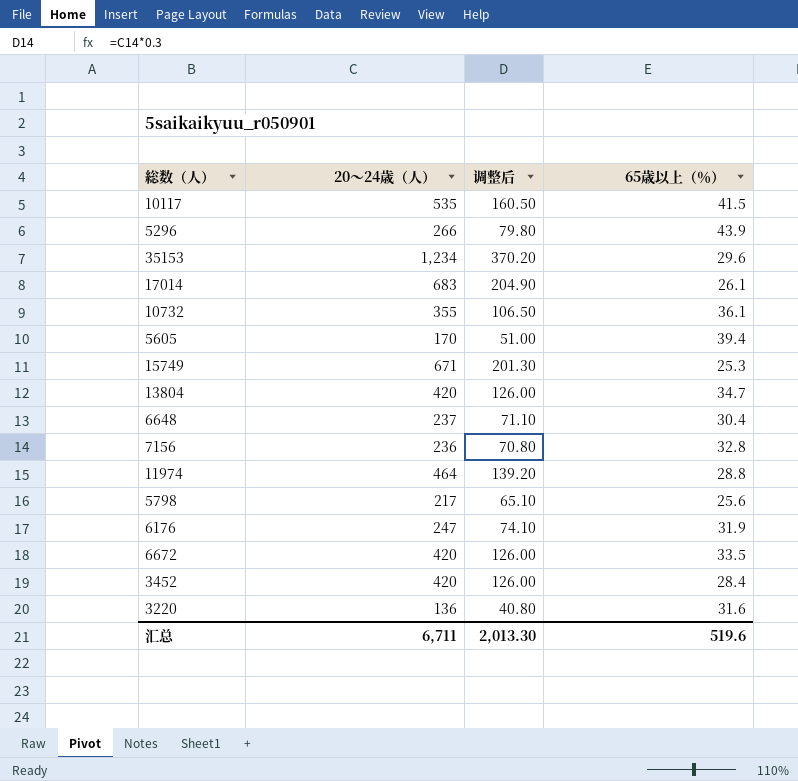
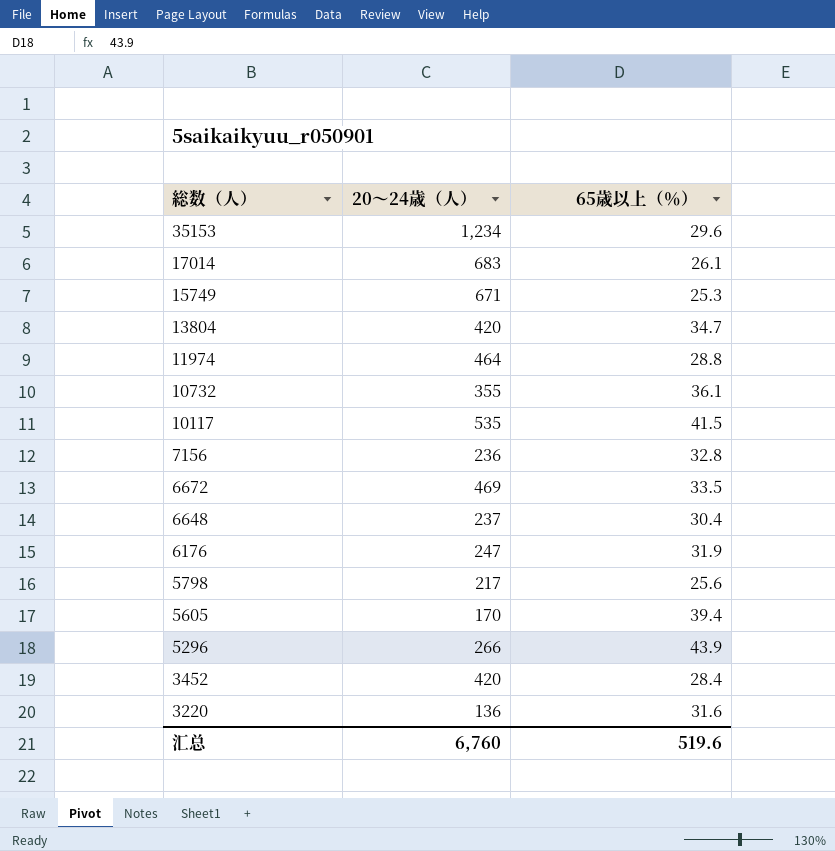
row order: none -> 総数（人） descending
column 调整后 | formula: [20～24歳（人）] * 0.3 -> none
6672 | 20～24歳（人）: 420 -> 469
汇总 | 20～24歳（人）: 6,711 -> 6,760

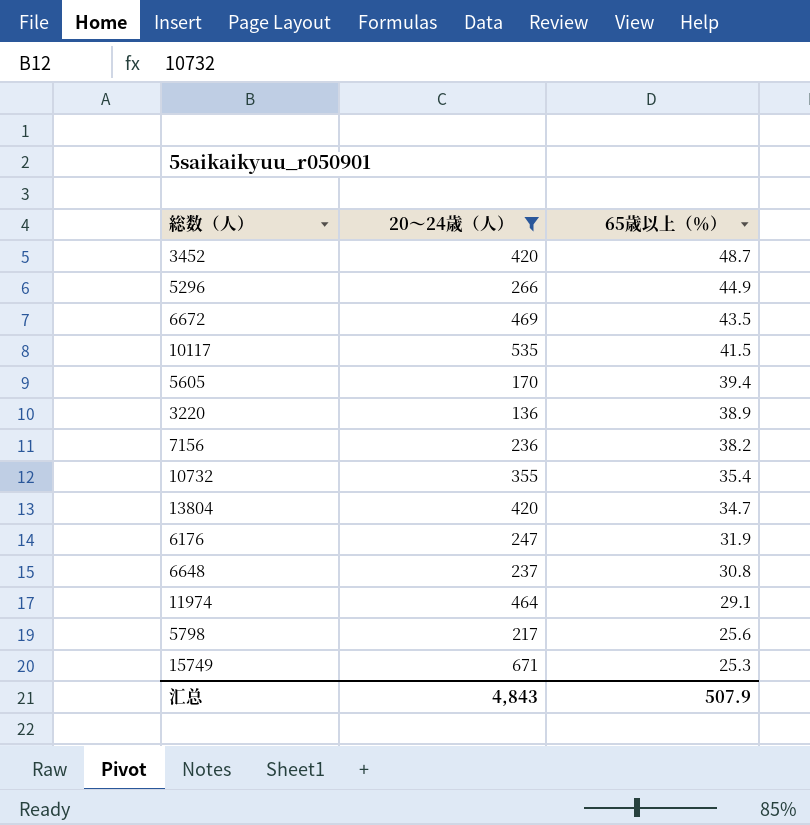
filter: none -> 20～24歳（人） <= 671
row order: 総数（人） descending -> 65歳以上（％） descending
3452 | 65歳以上（％）: 28.4 -> 48.7
5296 | 65歳以上（％）: 43.9 -> 44.9
6672 | 65歳以上（％）: 33.5 -> 43.5
3220 | 65歳以上（％）: 31.6 -> 38.9
7156 | 65歳以上（％）: 32.8 -> 38.2
10732 | 65歳以上（％）: 36.1 -> 35.4
6648 | 65歳以上（％）: 30.4 -> 30.8
11974 | 65歳以上（％）: 28.8 -> 29.1
汇总 | 20～24歳（人）: 6,760 -> 4,843
汇总 | 65歳以上（％）: 519.6 -> 507.9

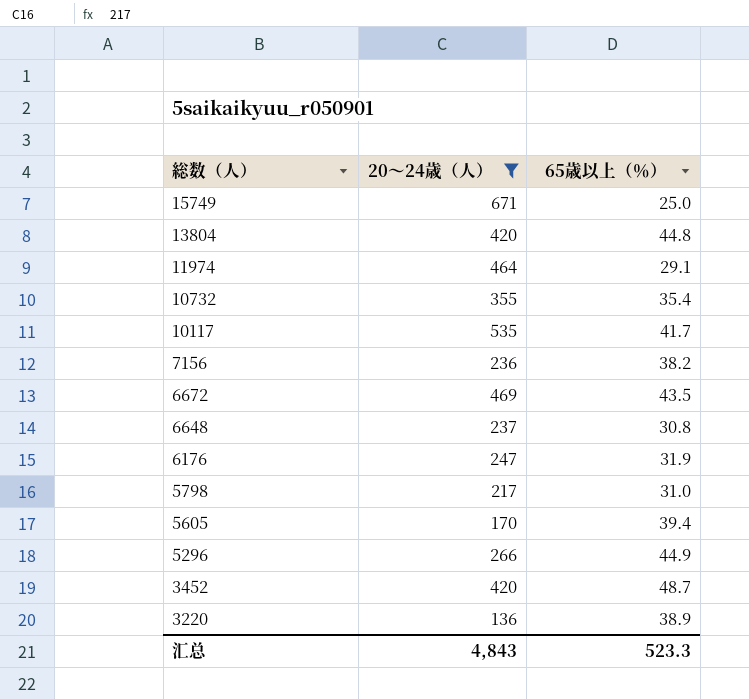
row order: 65歳以上（％） descending -> 総数（人） descending
15749 | 65歳以上（％）: 25.3 -> 25.0
13804 | 65歳以上（％）: 34.7 -> 44.8
10117 | 65歳以上（％）: 41.5 -> 41.7
5798 | 65歳以上（％）: 25.6 -> 31.0
汇总 | 65歳以上（％）: 507.9 -> 523.3

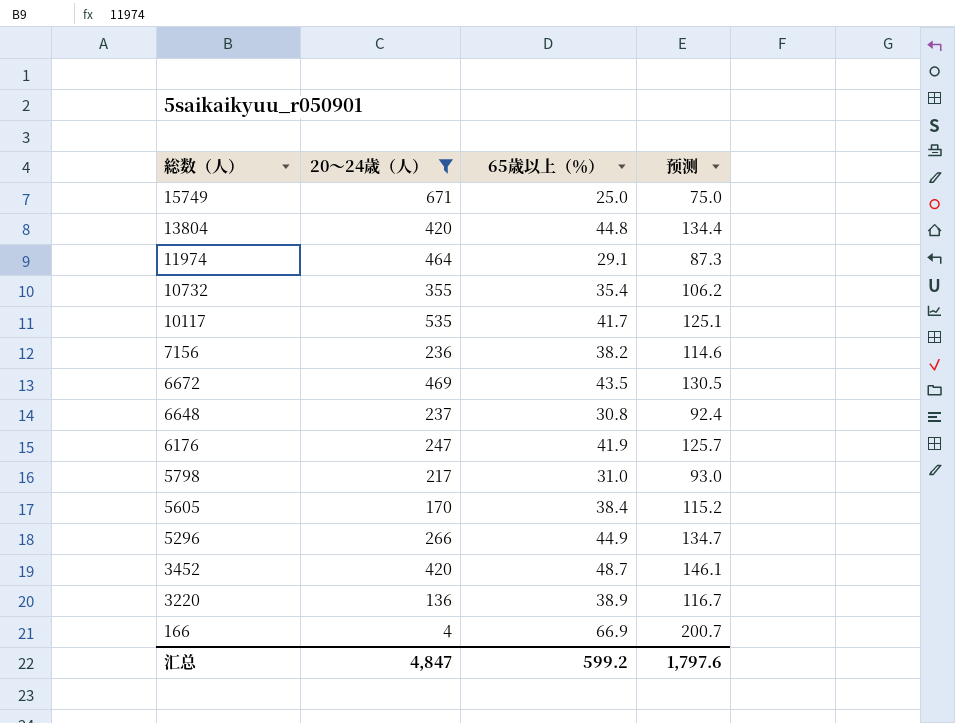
column 预测 | formula: none -> [65歳以上（％）] * 3
6176 | 65歳以上（％）: 31.9 -> 41.9
5605 | 65歳以上（％）: 39.4 -> 38.4
row 166: none -> 4 | 66.9 | 200.7
汇总 | 20～24歳（人）: 4,843 -> 4,847
汇总 | 65歳以上（％）: 523.3 -> 599.2

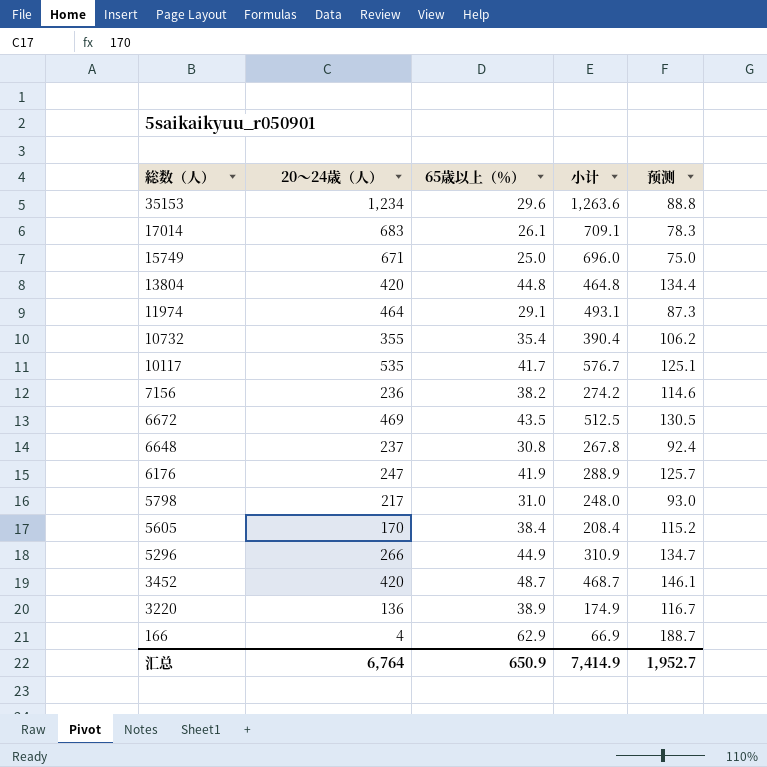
filter: 20～24歳（人） <= 671 -> none
column 小计 | formula: none -> [20～24歳（人）] + [65歳以上（％）]
166 | 65歳以上（％）: 66.9 -> 62.9
166 | 预测: 200.7 -> 188.7
汇总 | 20～24歳（人）: 4,847 -> 6,764
汇总 | 65歳以上（％）: 599.2 -> 650.9
汇总 | 预测: 1,797.6 -> 1,952.7

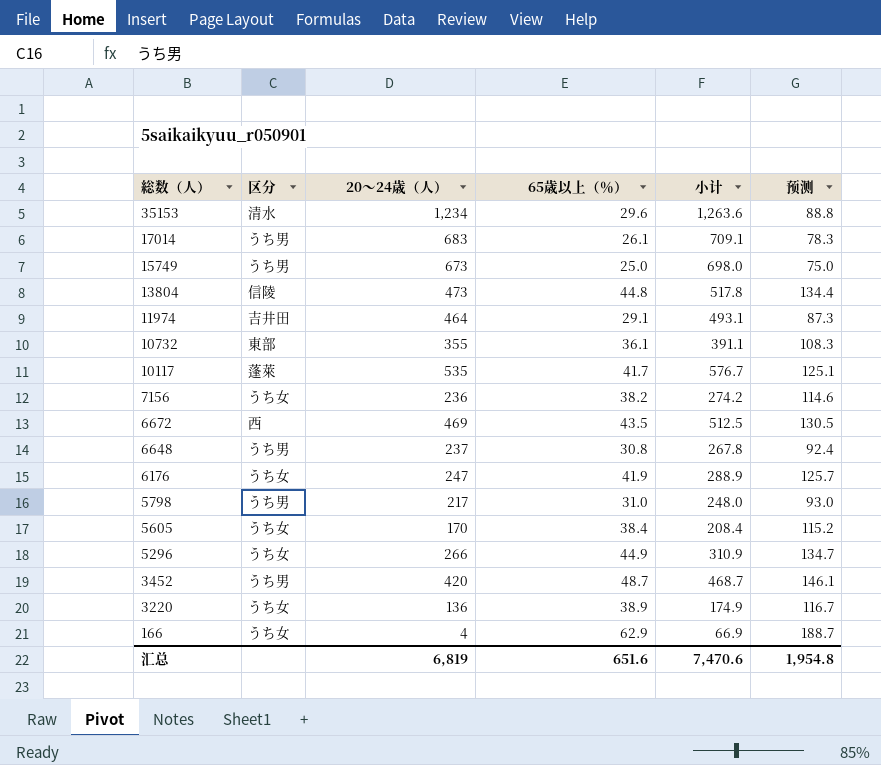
column 区分 | position: none -> 2
15749 | 20～24歳（人）: 671 -> 673
15749 | 小计: 696.0 -> 698.0
13804 | 20～24歳（人）: 420 -> 473
13804 | 小计: 464.8 -> 517.8
10732 | 65歳以上（％）: 35.4 -> 36.1
10732 | 小计: 390.4 -> 391.1
10732 | 预测: 106.2 -> 108.3
汇总 | 20～24歳（人）: 6,764 -> 6,819
汇总 | 65歳以上（％）: 650.9 -> 651.6
汇总 | 小计: 7,414.9 -> 7,470.6
汇总 | 预测: 1,952.7 -> 1,954.8

